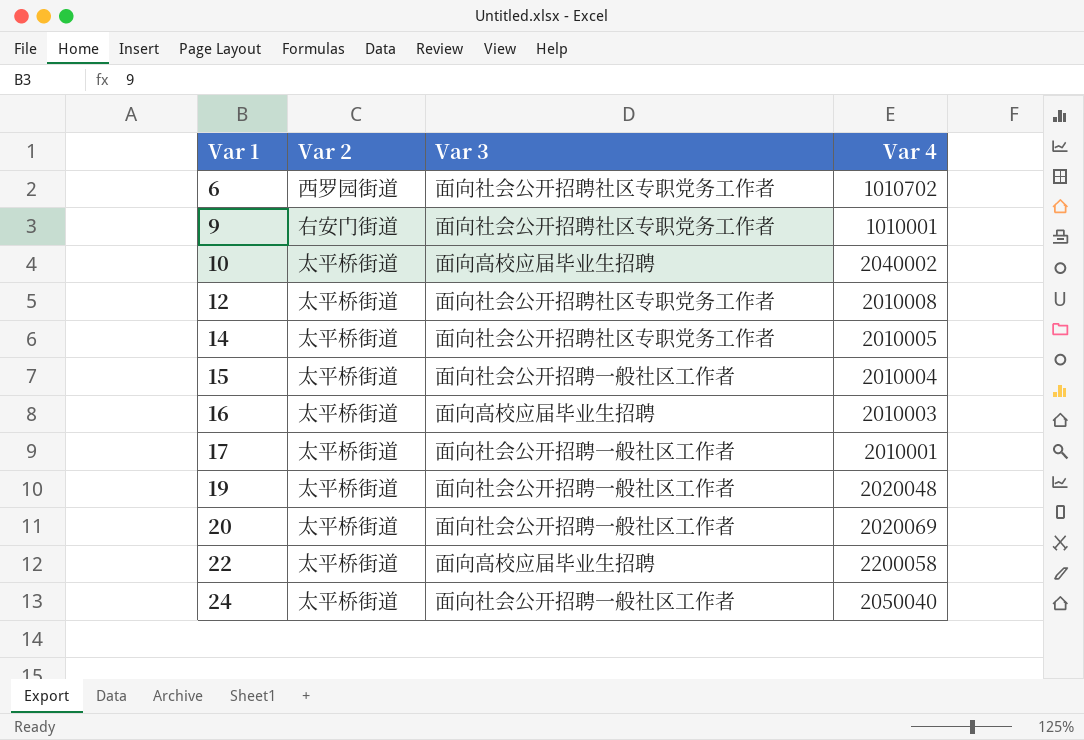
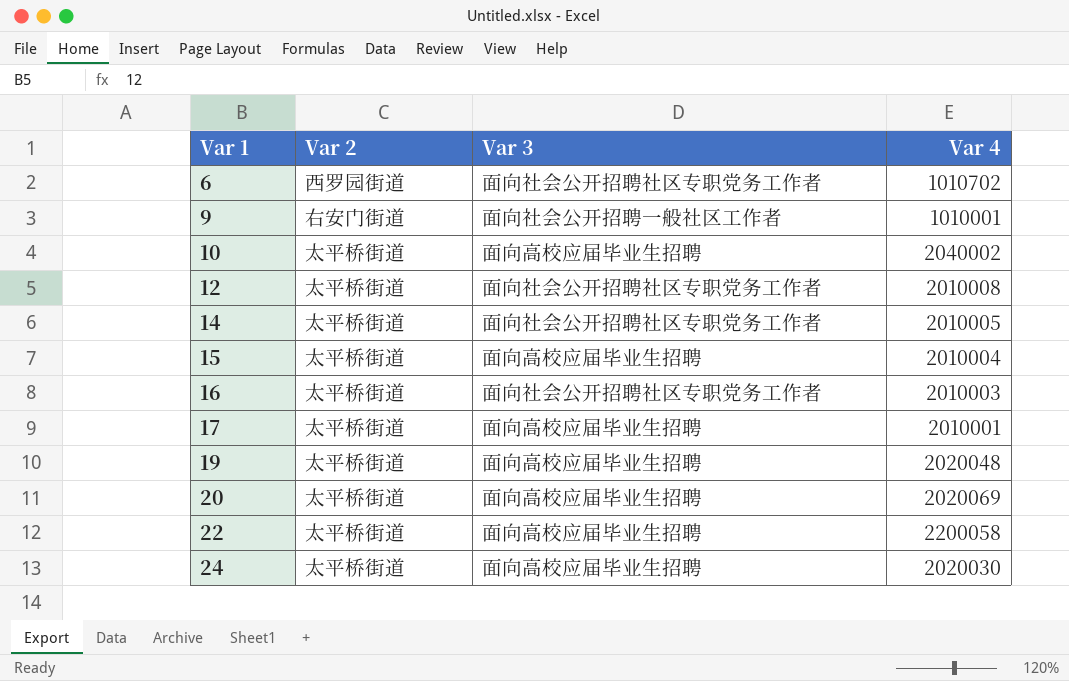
9 | Var 3: 面向社会公开招聘社区专职党务工作者 -> 面向社会公开招聘一般社区工作者
15 | Var 3: 面向社会公开招聘一般社区工作者 -> 面向高校应届毕业生招聘
16 | Var 3: 面向高校应届毕业生招聘 -> 面向社会公开招聘社区专职党务工作者
17 | Var 3: 面向社会公开招聘一般社区工作者 -> 面向高校应届毕业生招聘
19 | Var 3: 面向社会公开招聘一般社区工作者 -> 面向高校应届毕业生招聘
20 | Var 3: 面向社会公开招聘一般社区工作者 -> 面向高校应届毕业生招聘
24 | Var 3: 面向社会公开招聘一般社区工作者 -> 面向高校应届毕业生招聘
24 | Var 4: 2050040 -> 2020030

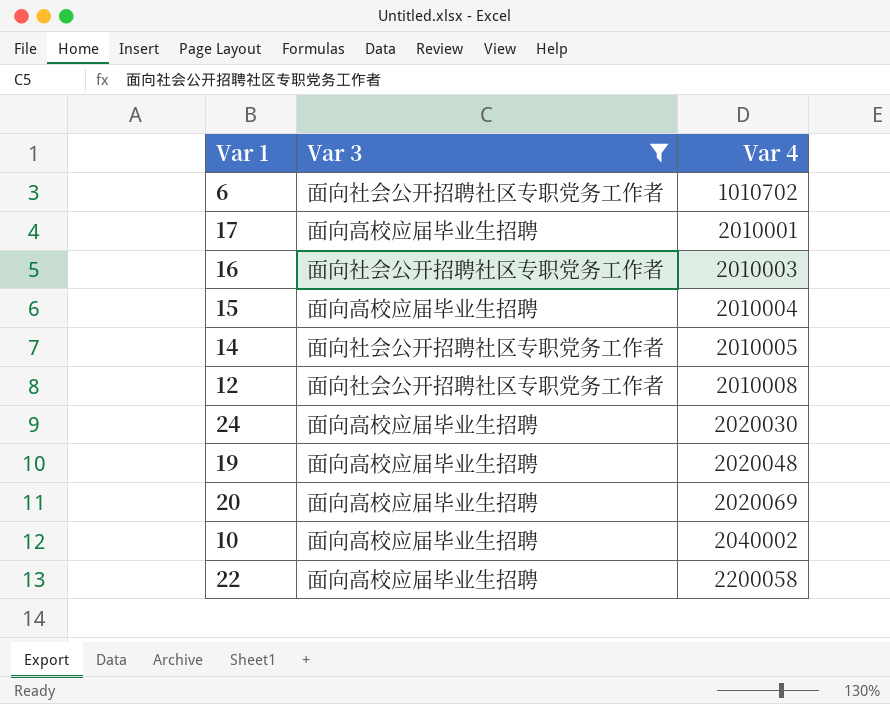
filter: none -> Var 3 != 面向社会公开招聘一般社区工作者
row order: Var 1 ascending -> Var 4 ascending
column Var 2 | position: 2 -> none

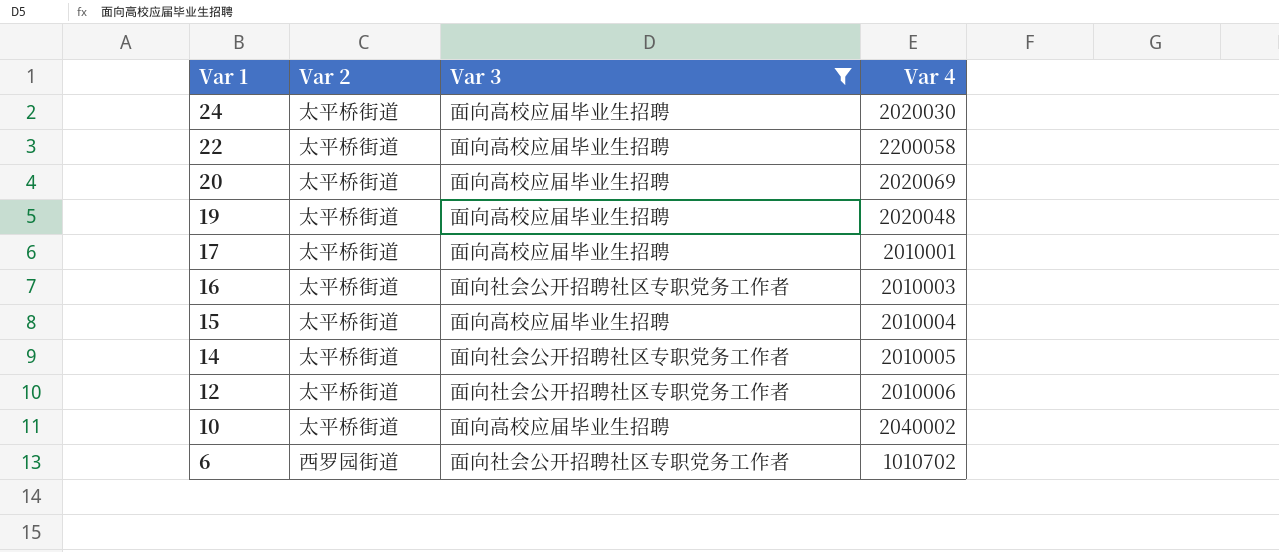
row order: Var 4 ascending -> Var 1 descending
column Var 2 | position: none -> 2
12 | Var 4: 2010008 -> 2010006

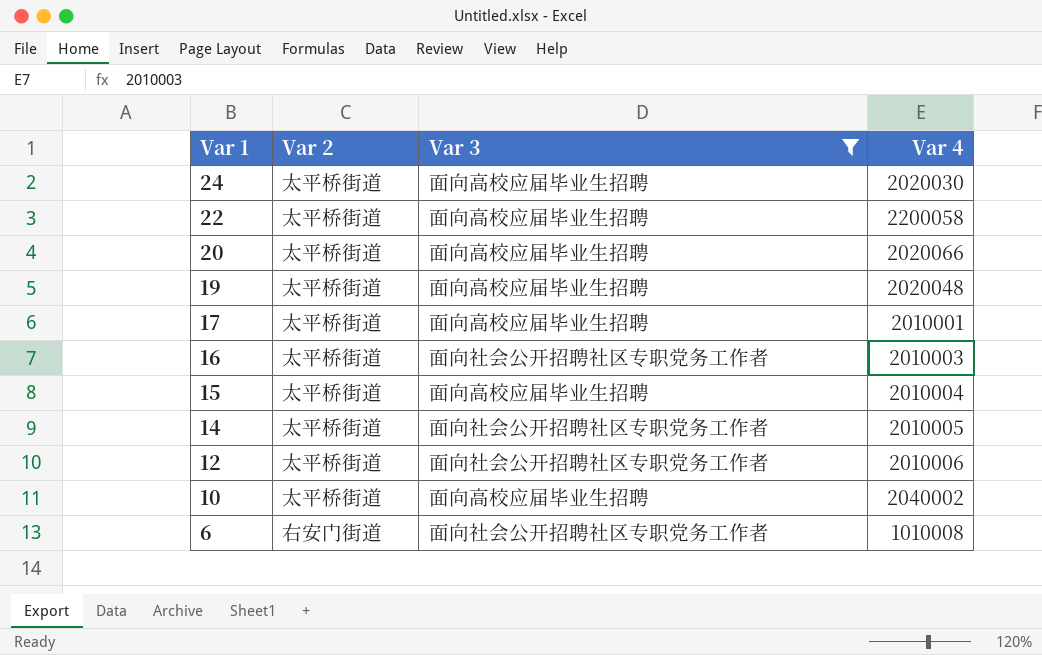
20 | Var 4: 2020069 -> 2020066
6 | Var 2: 西罗园街道 -> 右安门街道
6 | Var 4: 1010702 -> 1010008

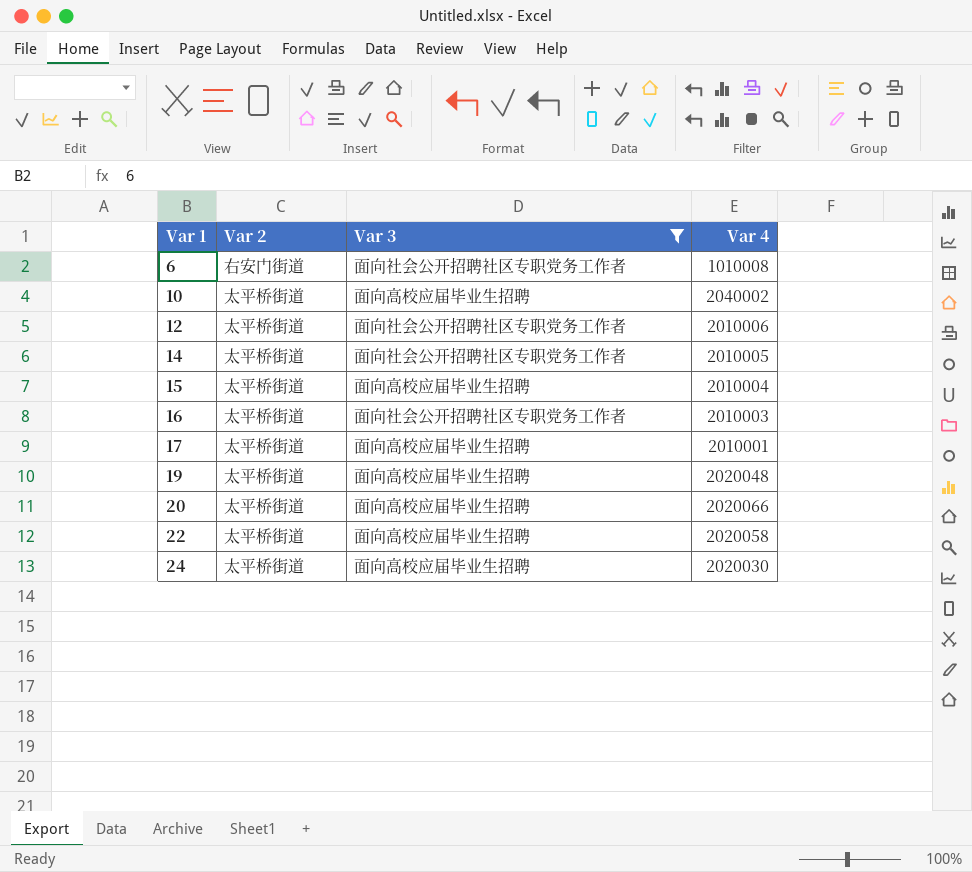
row order: Var 1 descending -> Var 1 ascending
22 | Var 4: 2200058 -> 2020058

